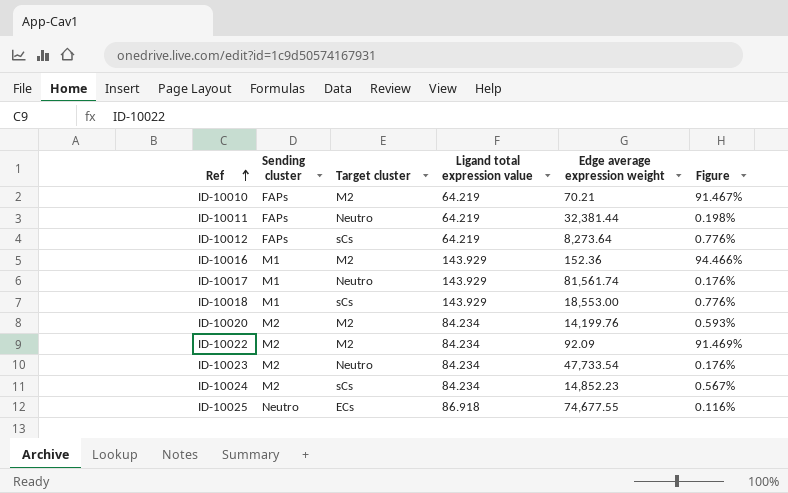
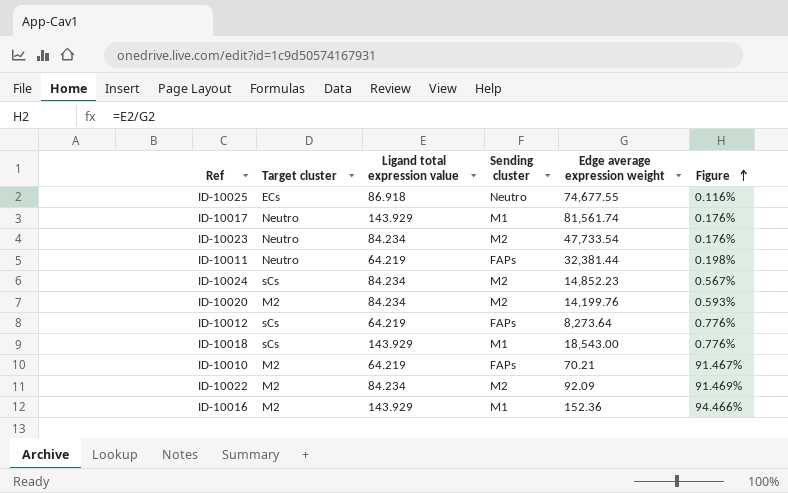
row order: Ref ascending -> Figure ascending
column Sending cluster | position: 2 -> 4
ID-10018 | Edge average expression weight: 18,553.00 -> 18,543.00

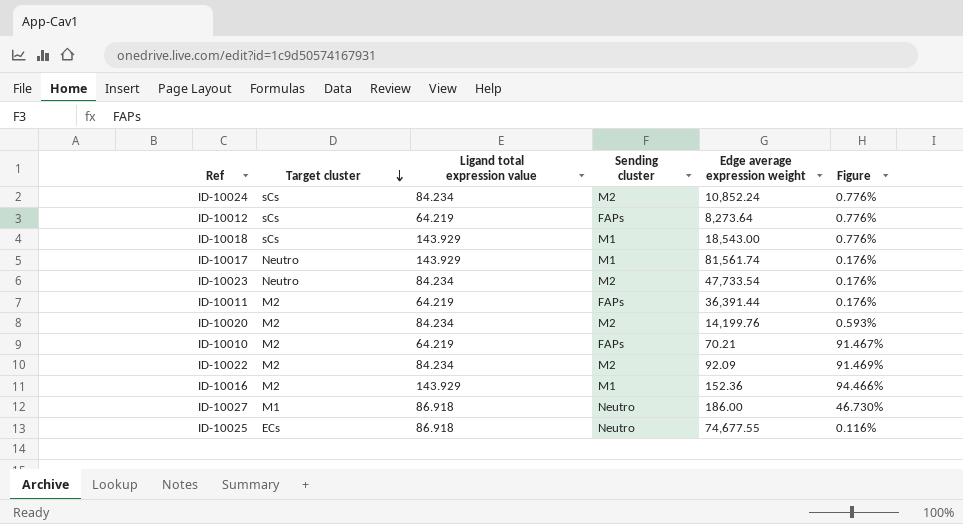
row order: Figure ascending -> Target cluster descending
ID-10024 | Edge average expression weight: 14,852.23 -> 10,852.24
ID-10024 | Figure: 0.567% -> 0.776%
ID-10011 | Target cluster: Neutro -> M2
ID-10011 | Edge average expression weight: 32,381.44 -> 36,391.44
ID-10011 | Figure: 0.198% -> 0.176%
row ID-10027: none -> M1 | 86.918 | Neutro | 186.00 | 46.730%

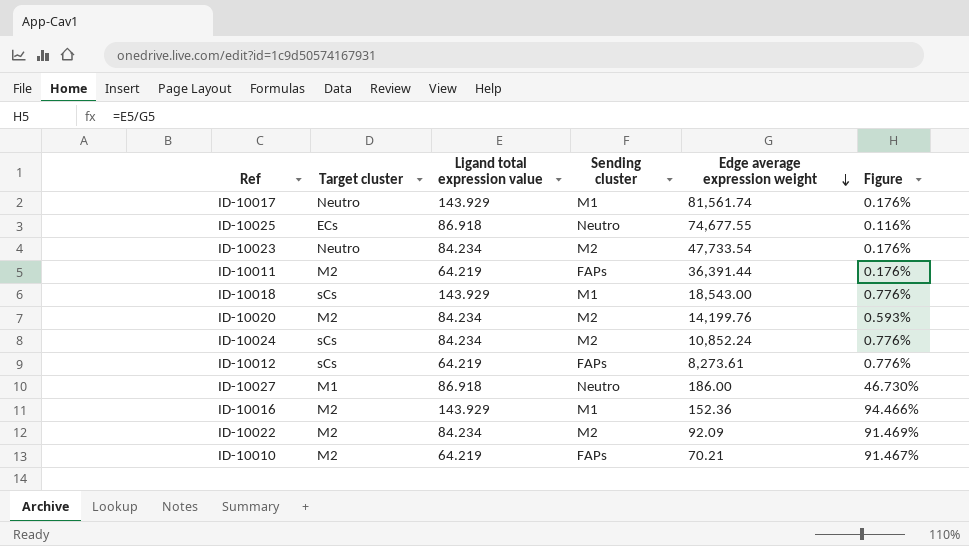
row order: Target cluster descending -> Edge average expression weight descending
ID-10012 | Edge average expression weight: 8,273.64 -> 8,273.61

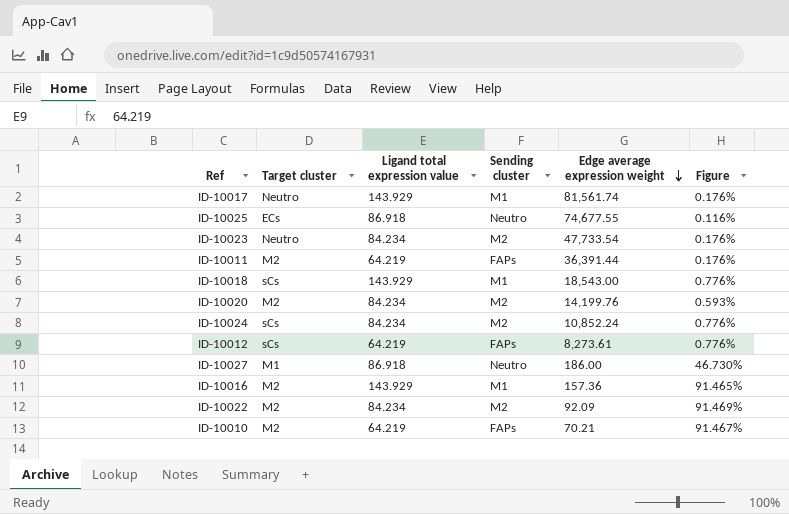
ID-10016 | Edge average expression weight: 152.36 -> 157.36
ID-10016 | Figure: 94.466% -> 91.465%

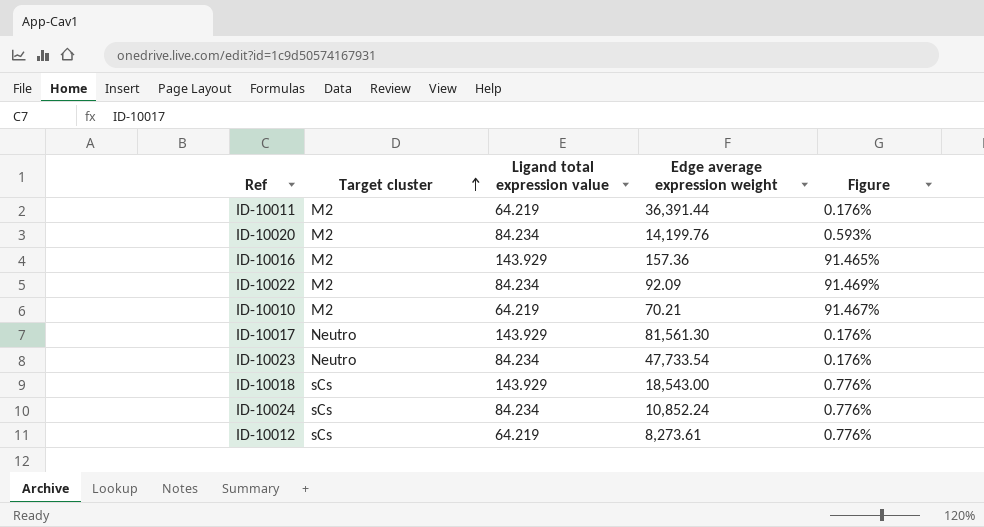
row order: Edge average expression weight descending -> Target cluster ascending
column Sending cluster | position: 4 -> none
row ID-10025: ECs | 86.918 | Neutro | 74,677.55 | 0.116% -> none
row ID-10027: M1 | 86.918 | Neutro | 186.00 | 46.730% -> none
ID-10017 | Edge average expression weight: 81,561.74 -> 81,561.30

